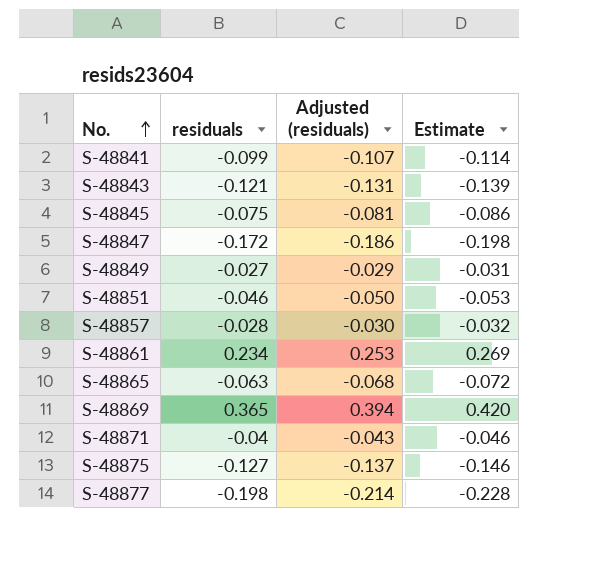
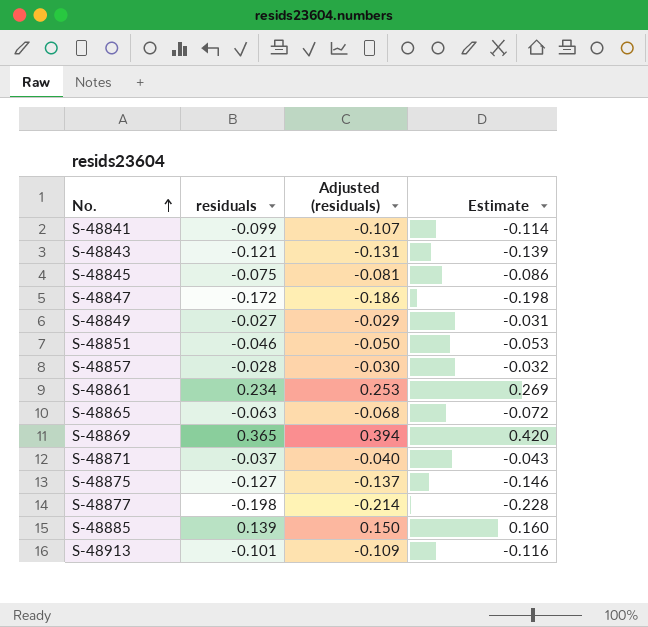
S-48871 | residuals: -0.04 -> -0.037
S-48871 | Adjusted (residuals): -0.043 -> -0.040
S-48871 | Estimate: -0.046 -> -0.043
row S-48885: none -> 0.139 | 0.150 | 0.160
row S-48913: none -> -0.101 | -0.109 | -0.116

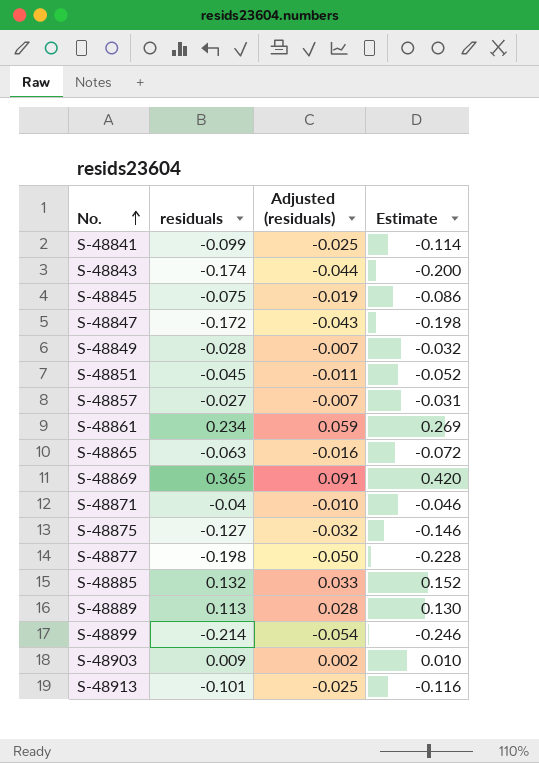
column Adjusted (residuals) | formula: [residuals] * 1.08 -> [residuals] * 0.25
S-48843 | residuals: -0.121 -> -0.174
S-48843 | Estimate: -0.139 -> -0.200
S-48849 | residuals: -0.027 -> -0.028
S-48849 | Estimate: -0.031 -> -0.032
S-48851 | residuals: -0.046 -> -0.045
S-48851 | Estimate: -0.053 -> -0.052
S-48857 | residuals: -0.028 -> -0.027
S-48857 | Estimate: -0.032 -> -0.031
S-48871 | residuals: -0.037 -> -0.04
S-48871 | Estimate: -0.043 -> -0.046
S-48885 | residuals: 0.139 -> 0.132
S-48885 | Estimate: 0.160 -> 0.152
row S-48889: none -> 0.113 | 0.028 | 0.130
row S-48899: none -> -0.214 | -0.054 | -0.246
row S-48903: none -> 0.009 | 0.002 | 0.010

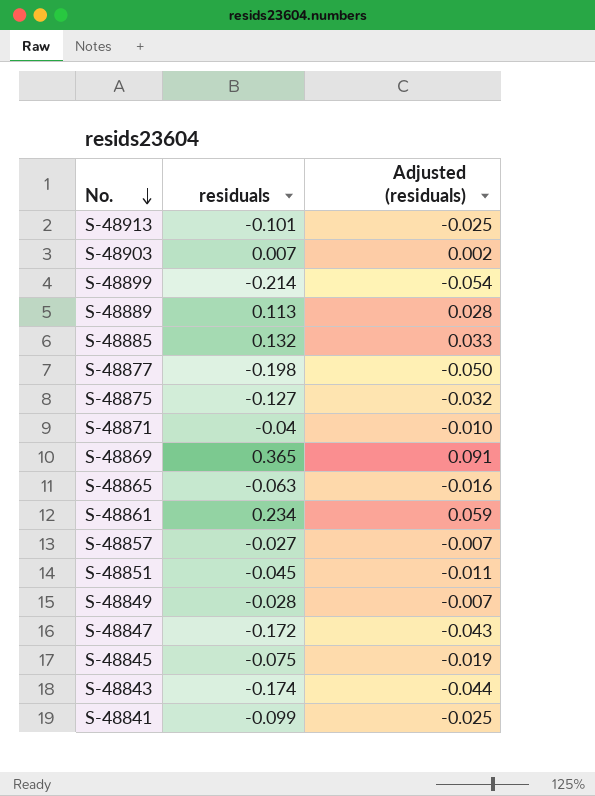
row order: No. ascending -> No. descending
column Estimate | formula: [residuals] * 1.15 -> none
S-48903 | residuals: 0.009 -> 0.007

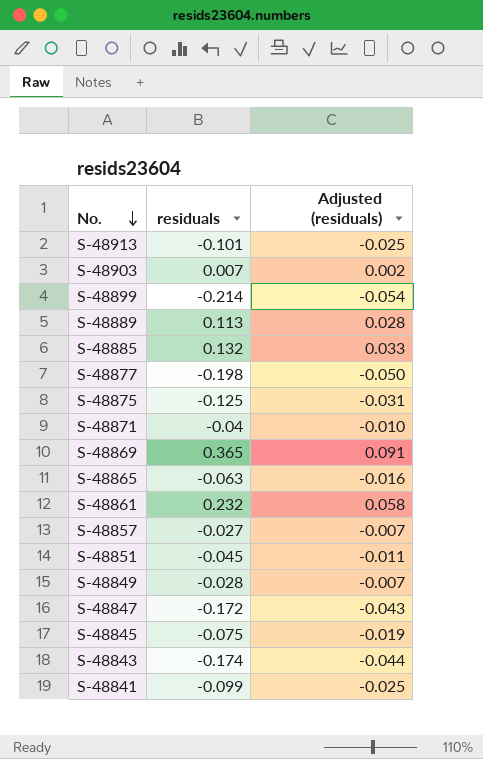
S-48875 | residuals: -0.127 -> -0.125
S-48875 | Adjusted (residuals): -0.032 -> -0.031
S-48861 | residuals: 0.234 -> 0.232
S-48861 | Adjusted (residuals): 0.059 -> 0.058

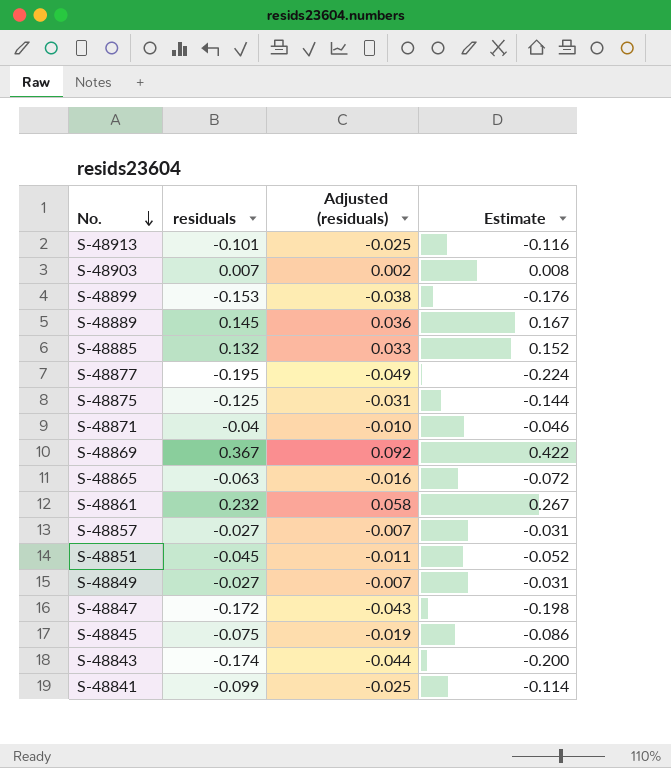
column Estimate | formula: none -> [residuals] * 1.15
S-48899 | residuals: -0.214 -> -0.153
S-48899 | Adjusted (residuals): -0.054 -> -0.038
S-48889 | residuals: 0.113 -> 0.145
S-48889 | Adjusted (residuals): 0.028 -> 0.036
S-48877 | residuals: -0.198 -> -0.195
S-48877 | Adjusted (residuals): -0.050 -> -0.049
S-48869 | residuals: 0.365 -> 0.367
S-48869 | Adjusted (residuals): 0.091 -> 0.092
S-48849 | residuals: -0.028 -> -0.027

